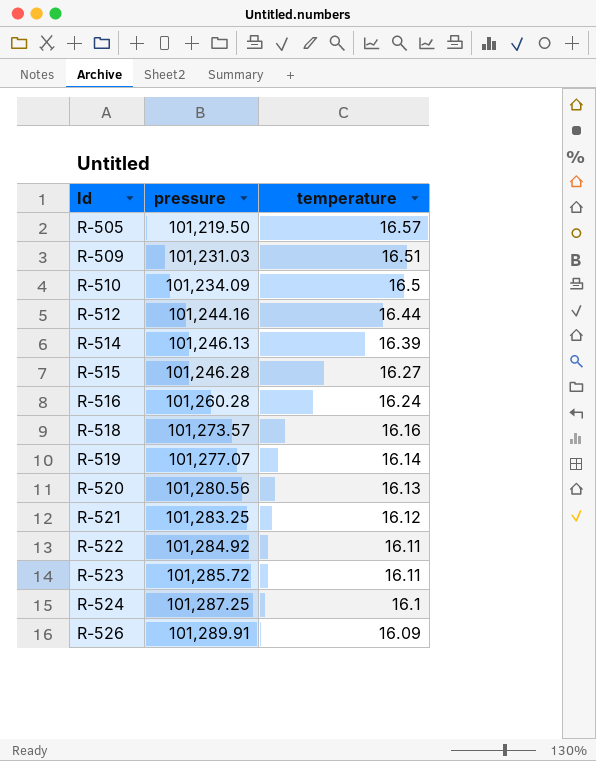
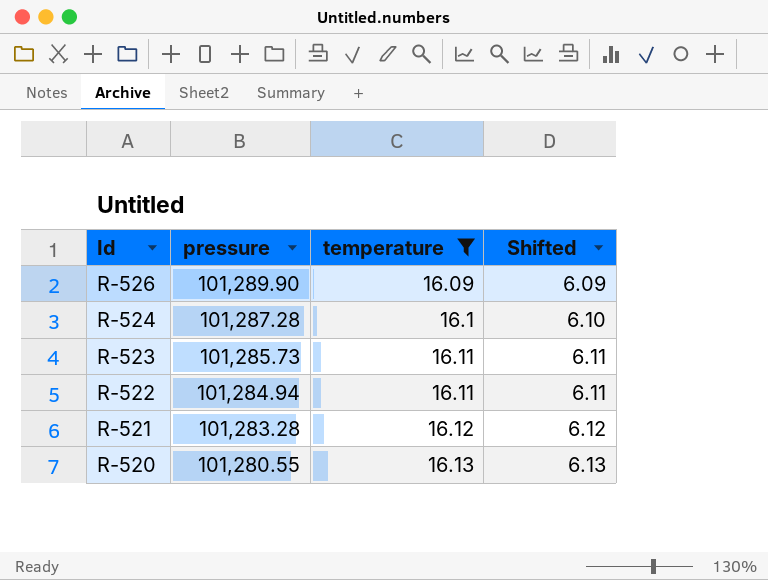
filter: none -> temperature <= 16.13
row order: Id ascending -> Id descending
column Shifted | formula: none -> [temperature] - 10
R-526 | pressure: 101,289.91 -> 101,289.90
R-524 | pressure: 101,287.25 -> 101,287.28
R-523 | pressure: 101,285.72 -> 101,285.73
R-522 | pressure: 101,284.92 -> 101,284.94
R-521 | pressure: 101,283.25 -> 101,283.28
R-520 | pressure: 101,280.56 -> 101,280.55

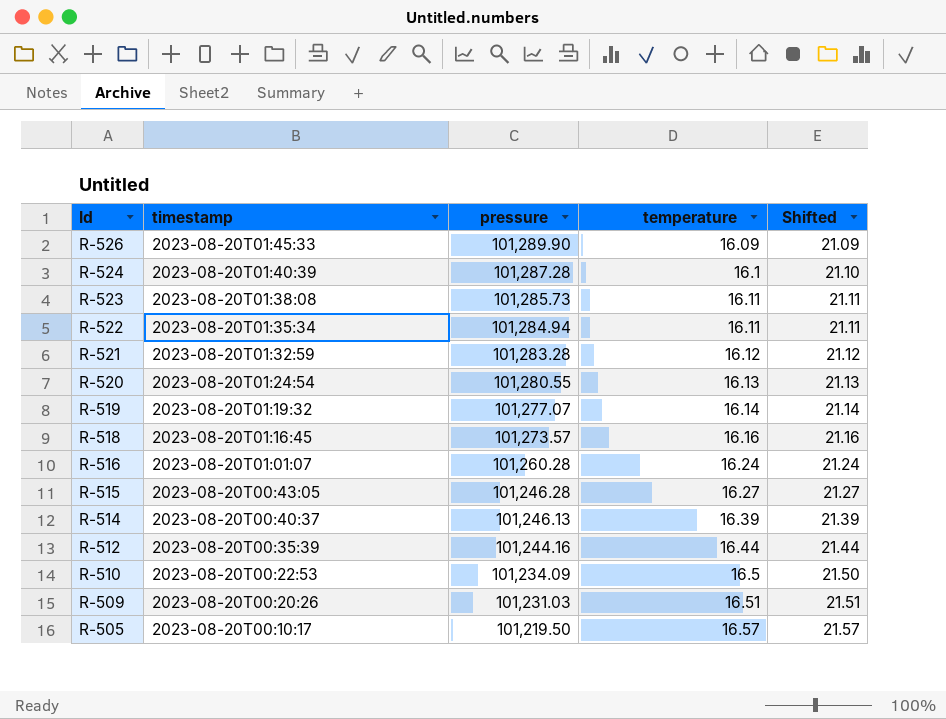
filter: temperature <= 16.13 -> none
column timestamp | position: none -> 2
column Shifted | formula: [temperature] - 10 -> [temperature] + 5

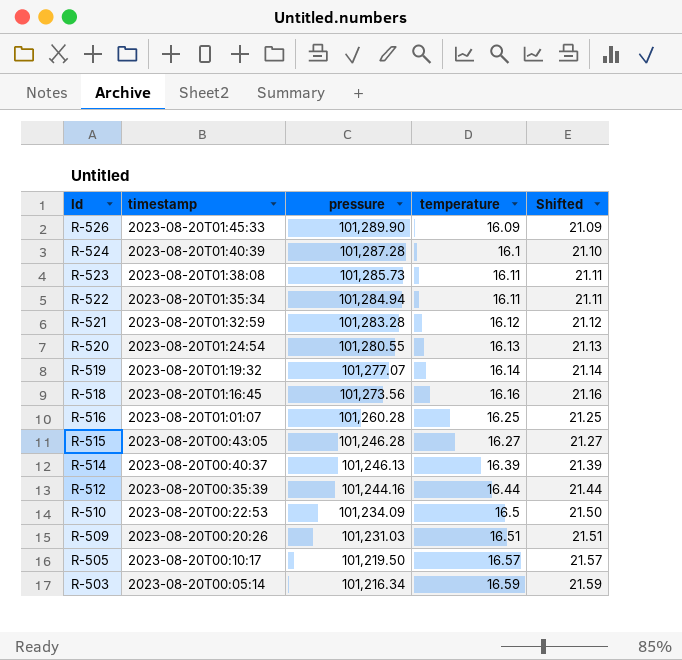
R-518 | pressure: 101,273.57 -> 101,273.56
R-516 | temperature: 16.24 -> 16.25
R-516 | Shifted: 21.24 -> 21.25
row R-503: none -> 2023-08-20T00:05:14 | 101,216.34 | 16.59 | 21.59

